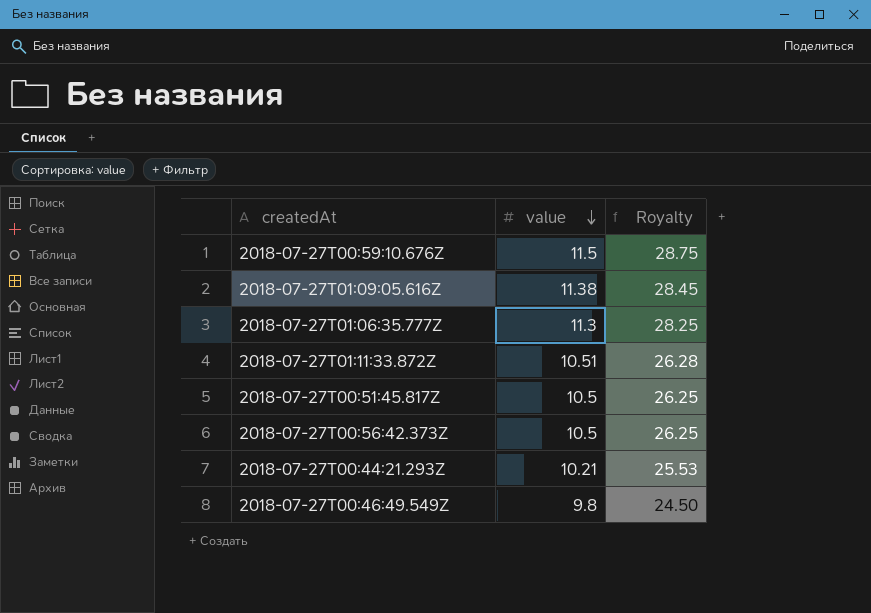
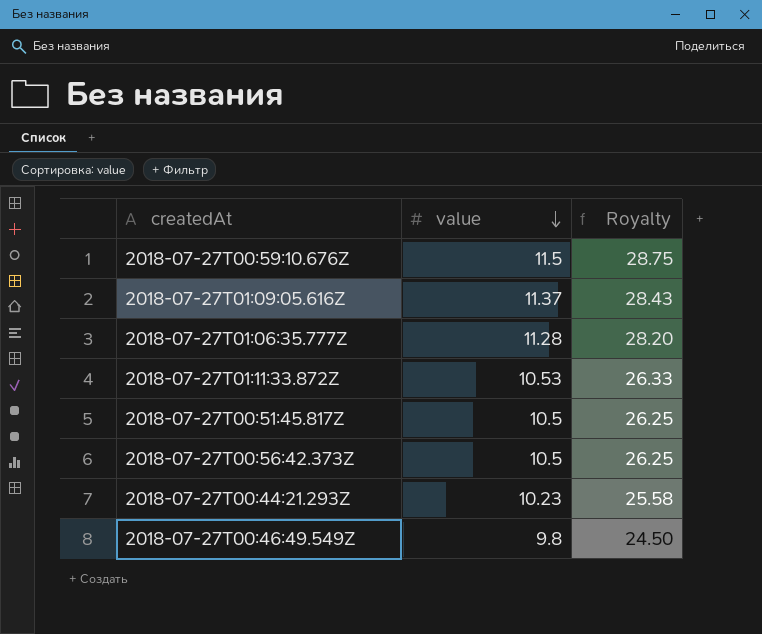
2018-07-27T01:09:05.616Z | value: 11.38 -> 11.37
2018-07-27T01:09:05.616Z | Royalty: 28.45 -> 28.43
2018-07-27T01:06:35.777Z | value: 11.3 -> 11.28
2018-07-27T01:06:35.777Z | Royalty: 28.25 -> 28.20
2018-07-27T01:11:33.872Z | value: 10.51 -> 10.53
2018-07-27T01:11:33.872Z | Royalty: 26.28 -> 26.33
2018-07-27T00:44:21.293Z | value: 10.21 -> 10.23
2018-07-27T00:44:21.293Z | Royalty: 25.53 -> 25.58

